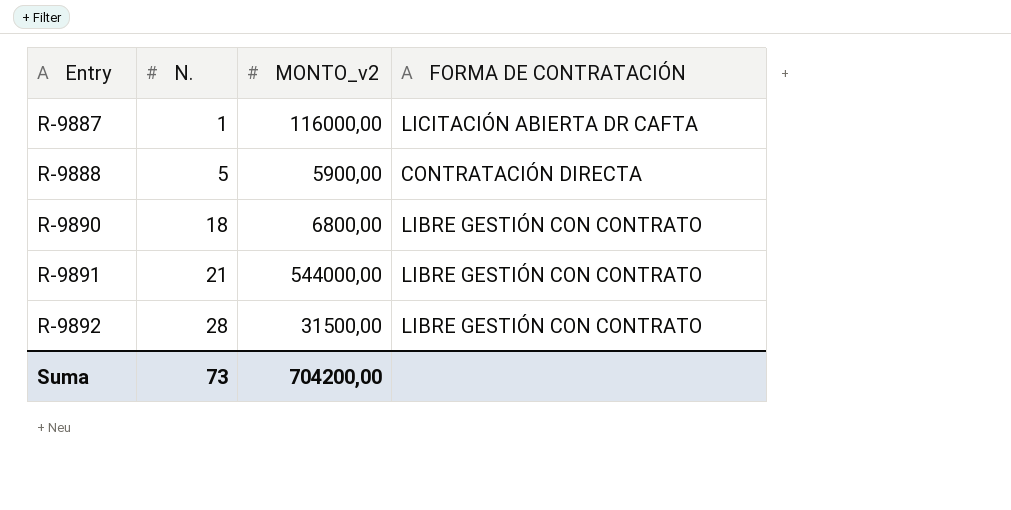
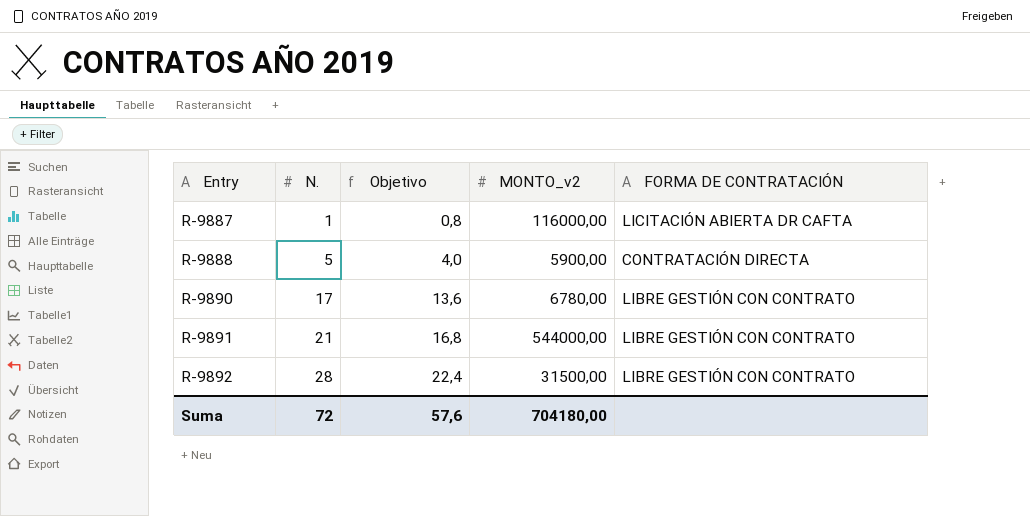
column Objetivo | formula: none -> [N.] * 0,8
R-9890 | N.: 18 -> 17
R-9890 | MONTO_v2: 6800,00 -> 6780,00
Suma | N.: 73 -> 72
Suma | MONTO_v2: 704200,00 -> 704180,00

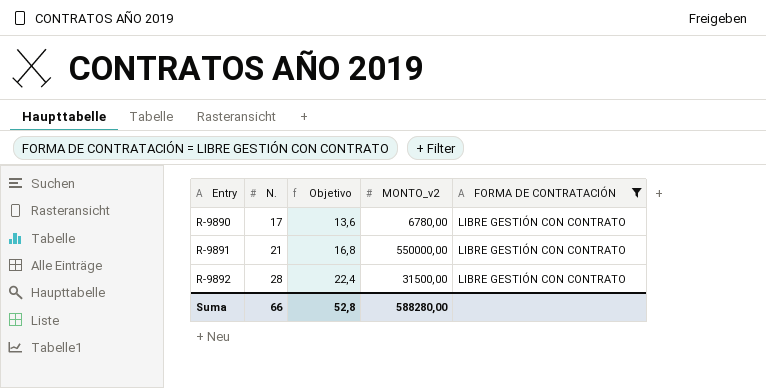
filter: none -> FORMA DE CONTRATACIÓN = LIBRE GESTIÓN CON CONTRATO
R-9891 | MONTO_v2: 544000,00 -> 550000,00
Suma | N.: 72 -> 66
Suma | Objetivo: 57,6 -> 52,8
Suma | MONTO_v2: 704180,00 -> 588280,00

